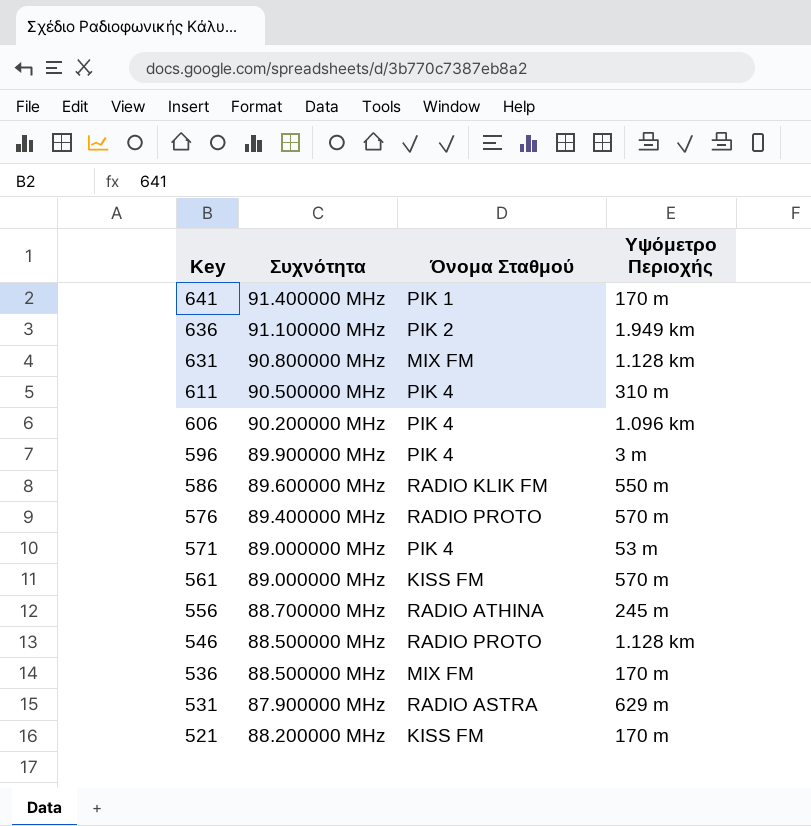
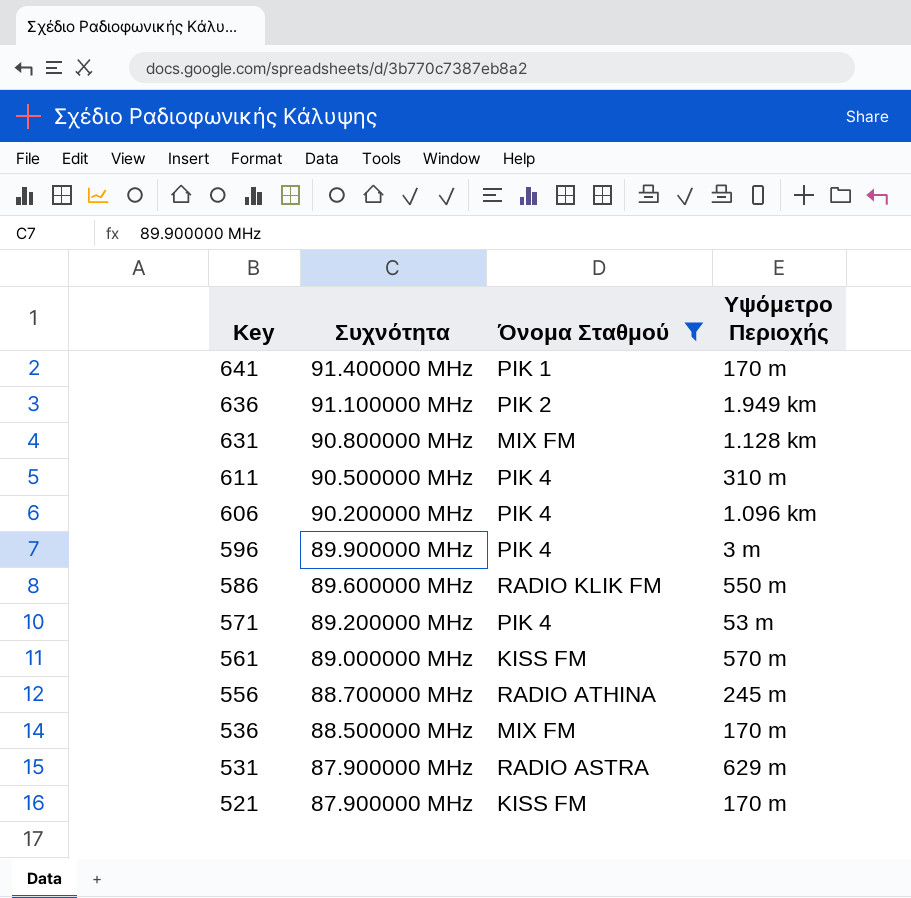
filter: none -> Όνομα Σταθμού != RADIO PROTO
571 | Συχνότητα: 89.000000 MHz -> 89.200000 MHz
521 | Συχνότητα: 88.200000 MHz -> 87.900000 MHz

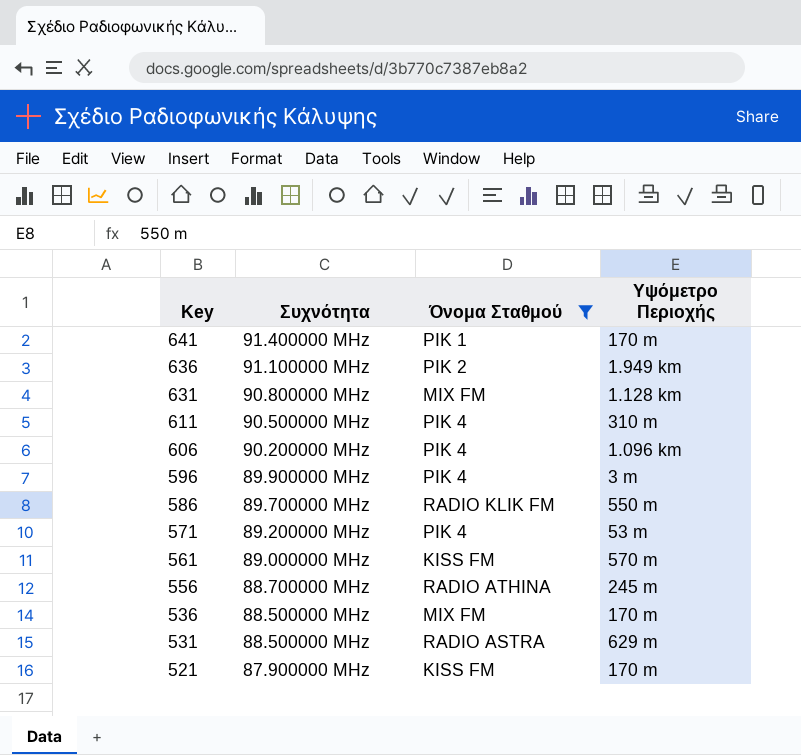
586 | Συχνότητα: 89.600000 MHz -> 89.700000 MHz
531 | Συχνότητα: 87.900000 MHz -> 88.500000 MHz

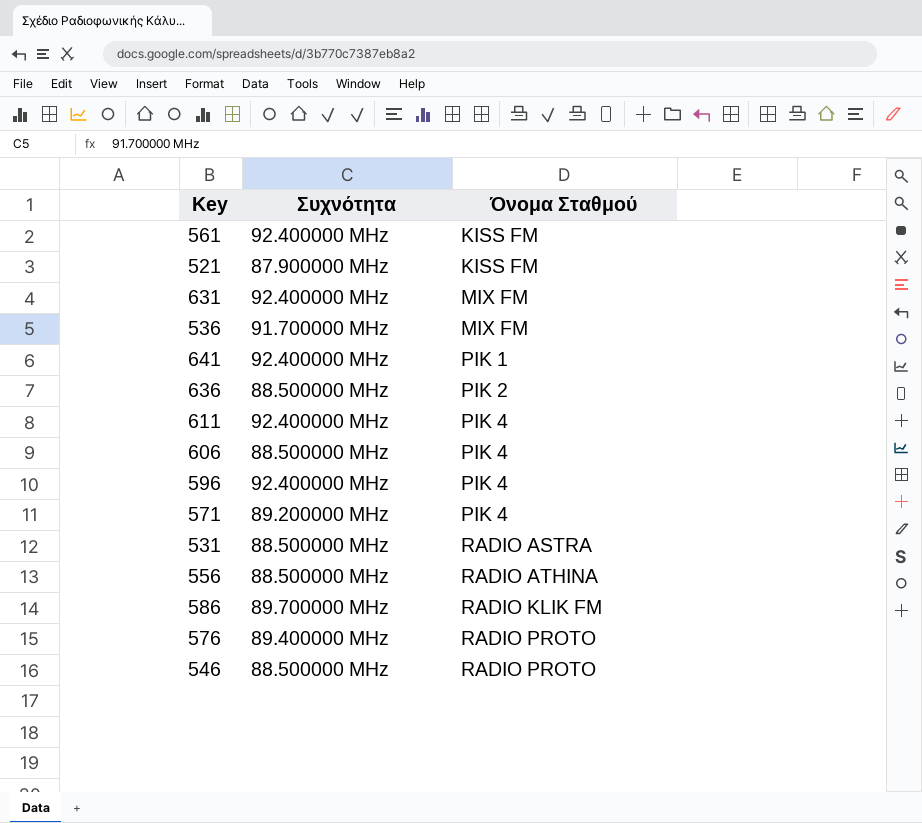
filter: Όνομα Σταθμού != RADIO PROTO -> none
row order: Key descending -> Όνομα Σταθμού ascending
column Υψόμετρο Περιοχής | position: 4 -> none
561 | Συχνότητα: 89.000000 MHz -> 92.400000 MHz
631 | Συχνότητα: 90.800000 MHz -> 92.400000 MHz
536 | Συχνότητα: 88.500000 MHz -> 91.700000 MHz
641 | Συχνότητα: 91.400000 MHz -> 92.400000 MHz
636 | Συχνότητα: 91.100000 MHz -> 88.500000 MHz
611 | Συχνότητα: 90.500000 MHz -> 92.400000 MHz
606 | Συχνότητα: 90.200000 MHz -> 88.500000 MHz
596 | Συχνότητα: 89.900000 MHz -> 92.400000 MHz
556 | Συχνότητα: 88.700000 MHz -> 88.500000 MHz

